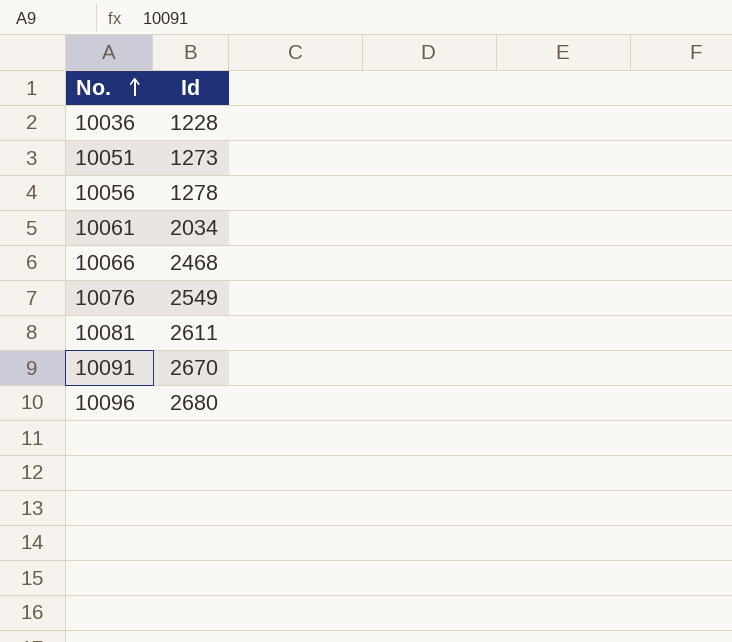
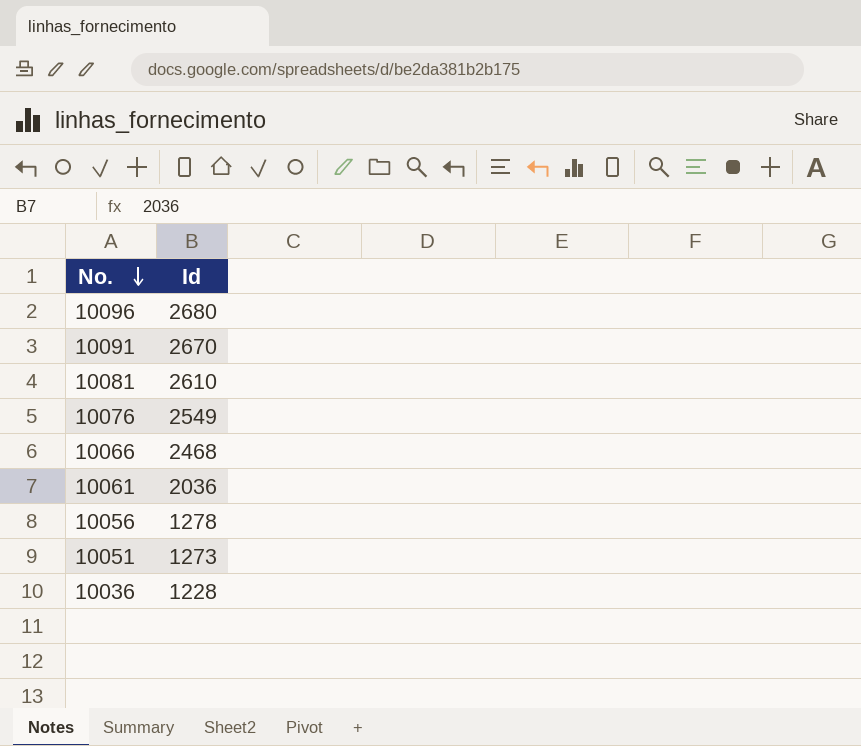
row order: No. ascending -> No. descending
10081 | Id: 2611 -> 2610
10061 | Id: 2034 -> 2036

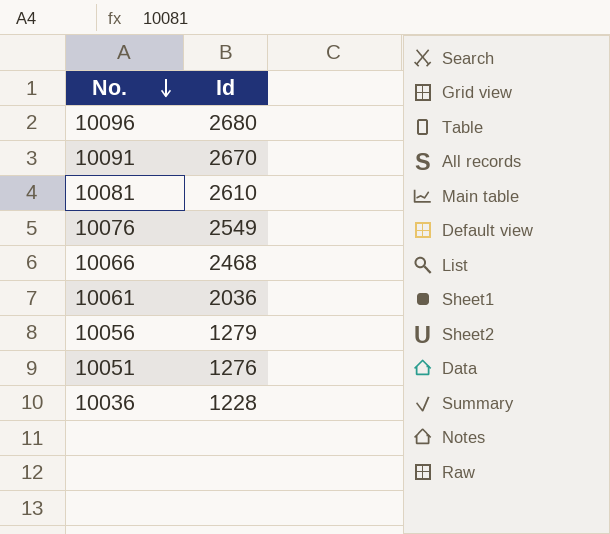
10056 | Id: 1278 -> 1279
10051 | Id: 1273 -> 1276

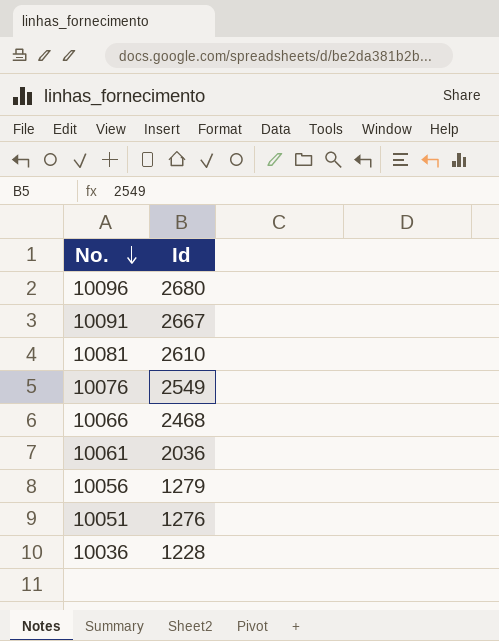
10091 | Id: 2670 -> 2667

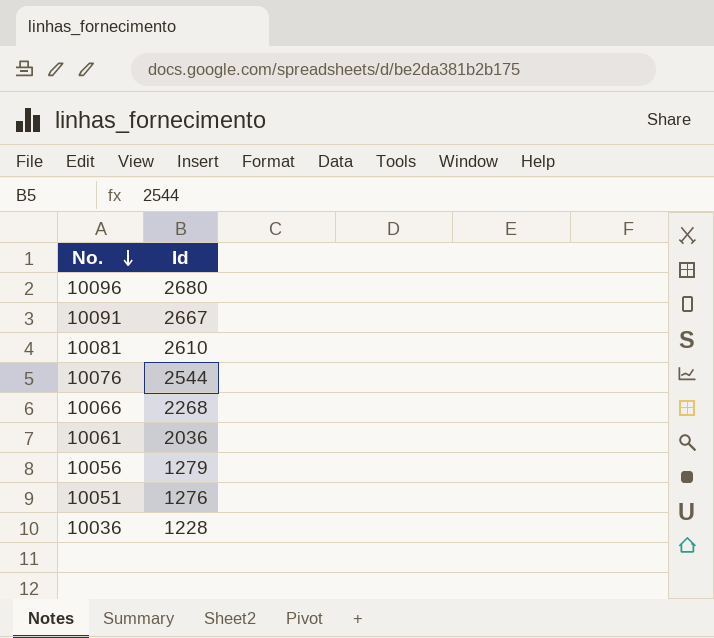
10076 | Id: 2549 -> 2544
10066 | Id: 2468 -> 2268

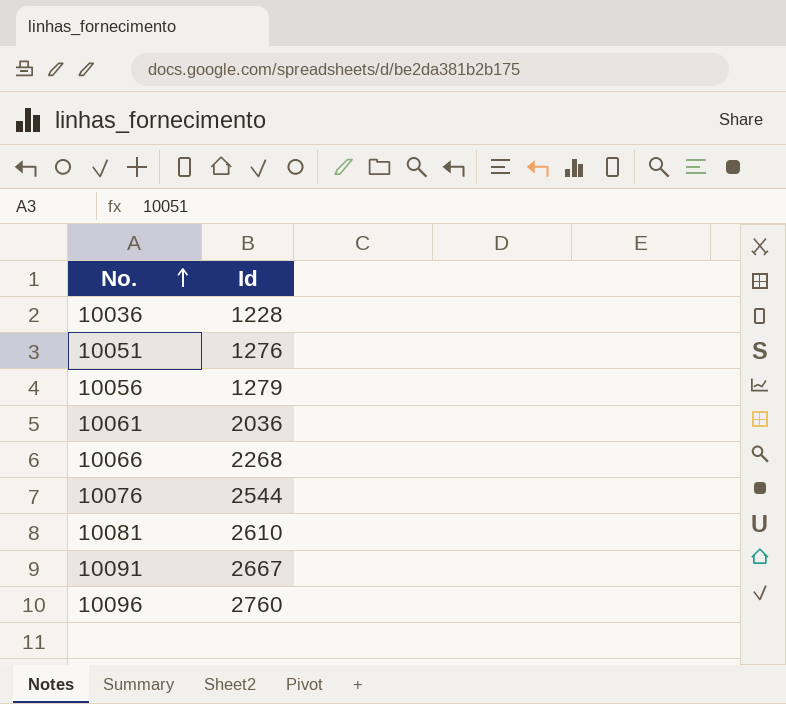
row order: No. descending -> No. ascending
10096 | Id: 2680 -> 2760

